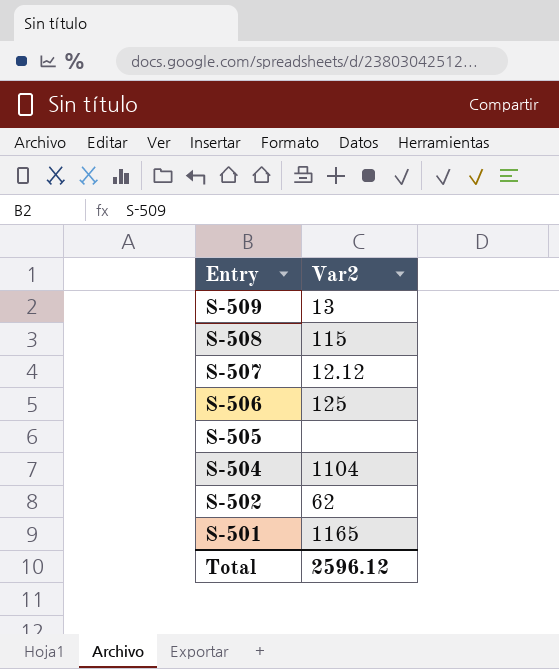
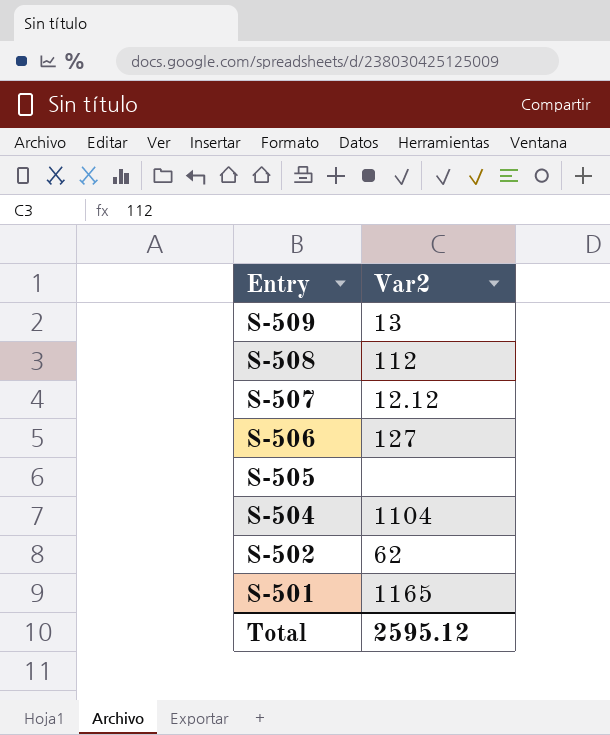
S-508 | Var2: 115 -> 112
S-506 | Var2: 125 -> 127
Total | Var2: 2596.12 -> 2595.12

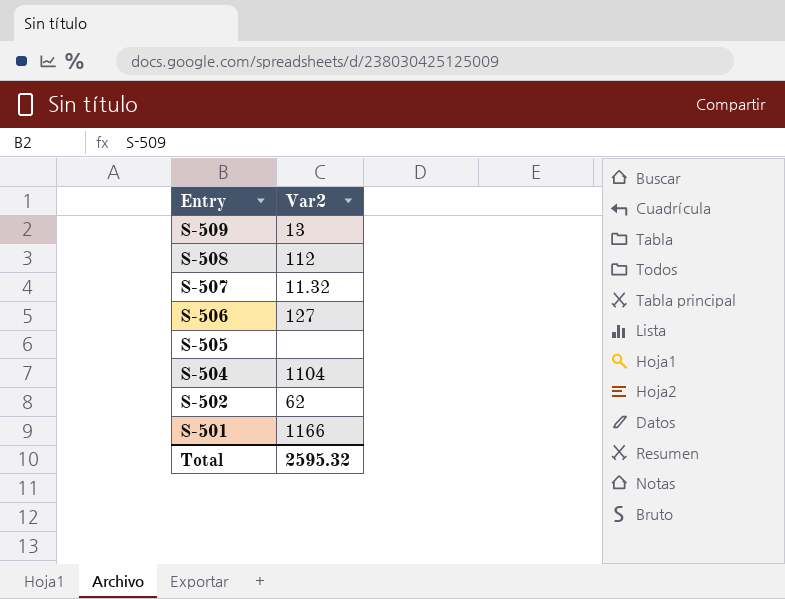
S-507 | Var2: 12.12 -> 11.32
S-501 | Var2: 1165 -> 1166
Total | Var2: 2595.12 -> 2595.32

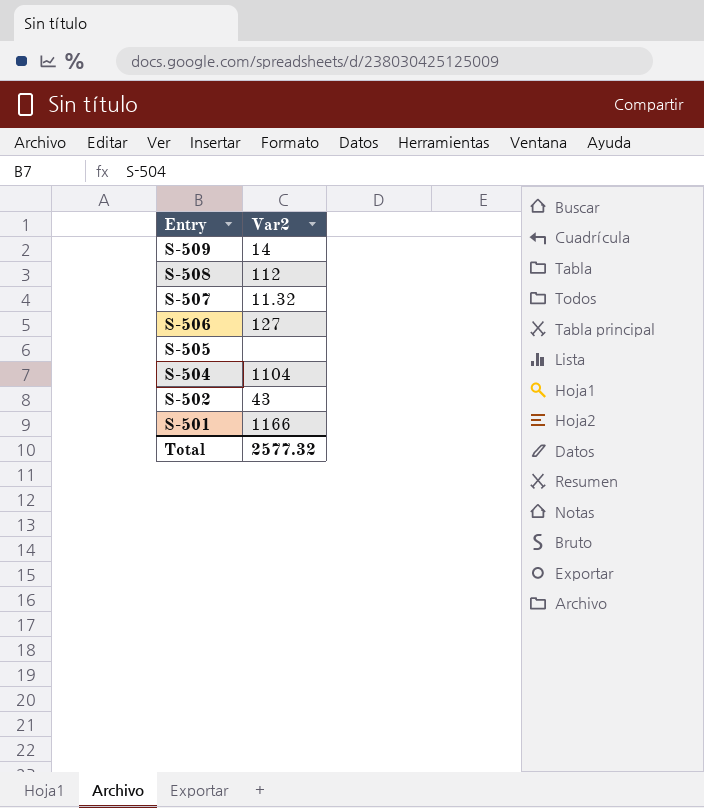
S-509 | Var2: 13 -> 14
S-502 | Var2: 62 -> 43
Total | Var2: 2595.32 -> 2577.32

